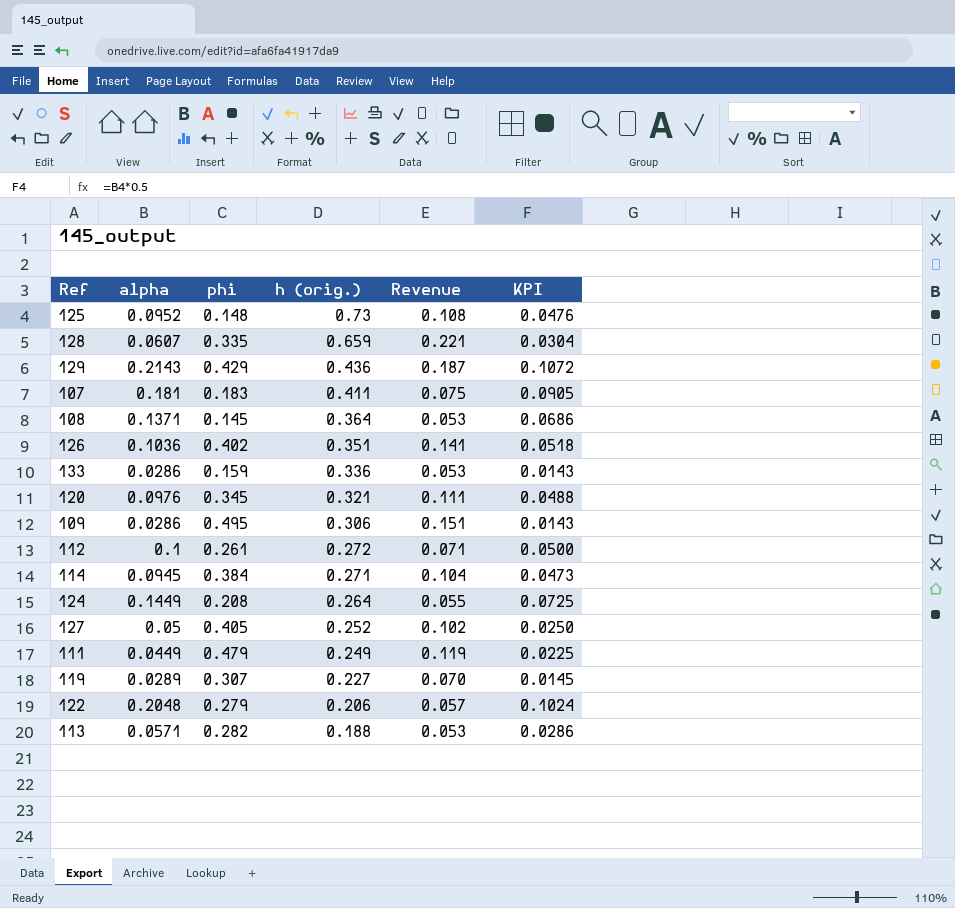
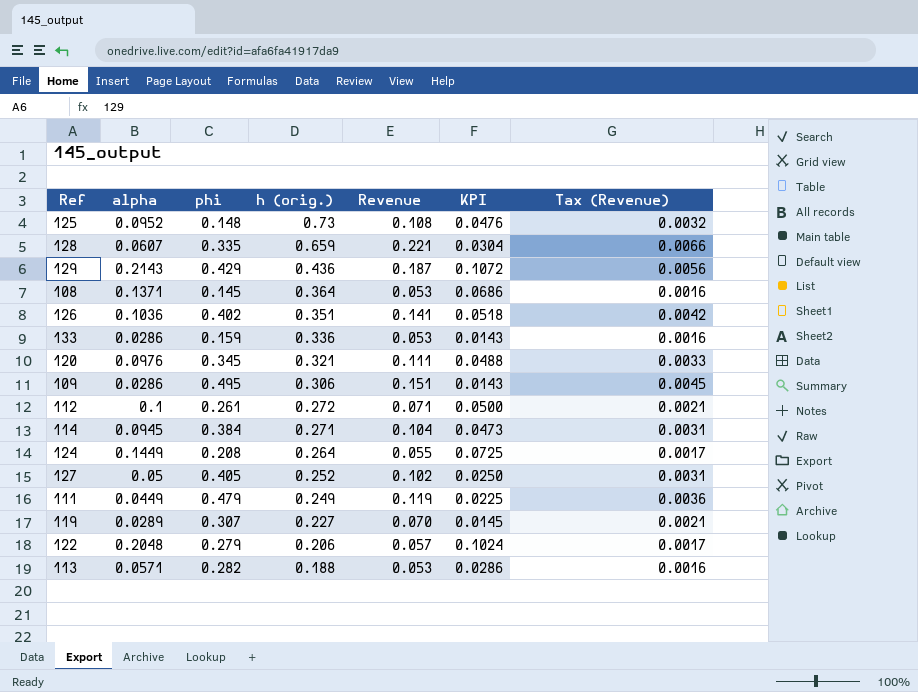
column Tax (Revenue) | formula: none -> [Revenue] * 0.03
row 107: 0.181 | 0.183 | 0.411 | 0.075 | 0.0905 -> none

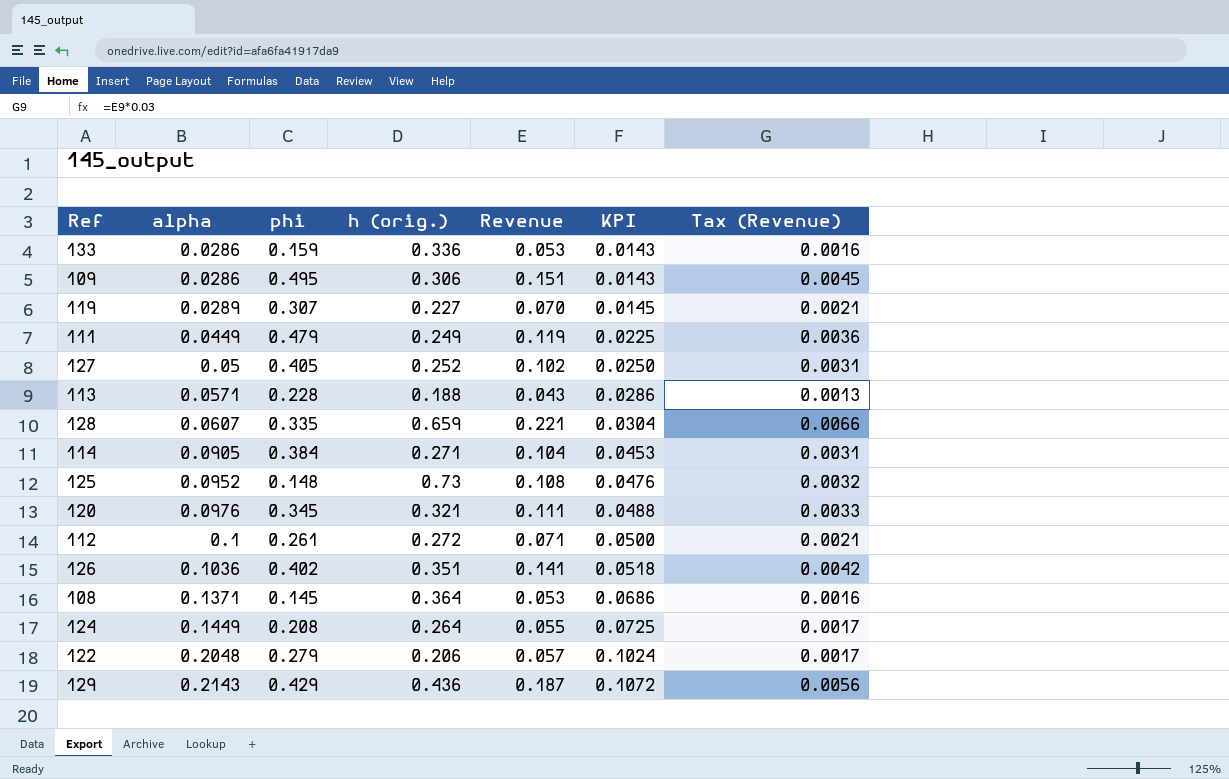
row order: h (orig.) descending -> alpha ascending
113 | phi: 0.282 -> 0.228
113 | Revenue: 0.053 -> 0.043
113 | Tax (Revenue): 0.0016 -> 0.0013
114 | alpha: 0.0945 -> 0.0905
114 | KPI: 0.0473 -> 0.0453

